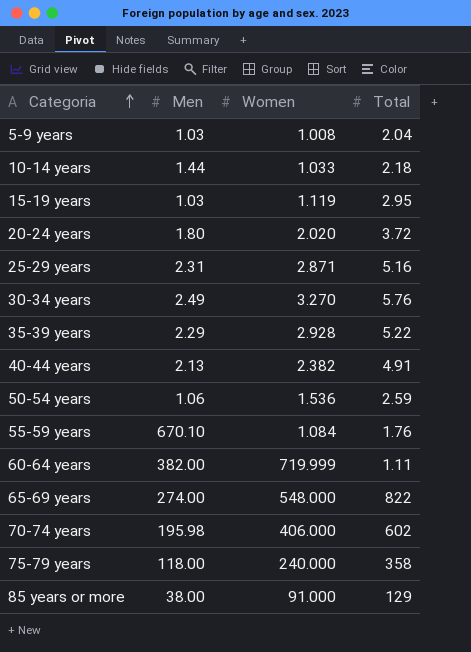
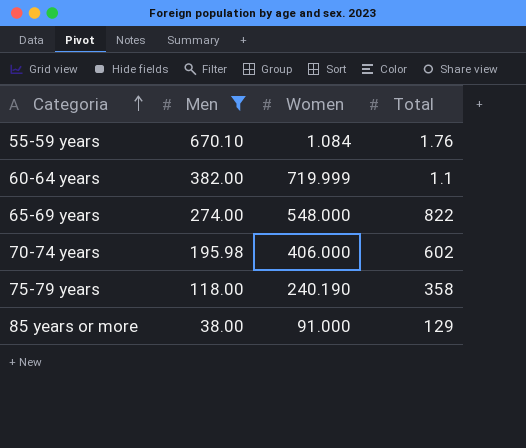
filter: none -> Men >= 38.00
60-64 years | Total: 1.11 -> 1.1
75-79 years | Women: 240.000 -> 240.190

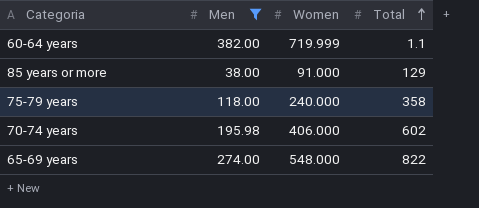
row order: Categoria ascending -> Total ascending
row 55-59 years: 670.10 | 1.084 | 1.76 -> none
75-79 years | Women: 240.190 -> 240.000

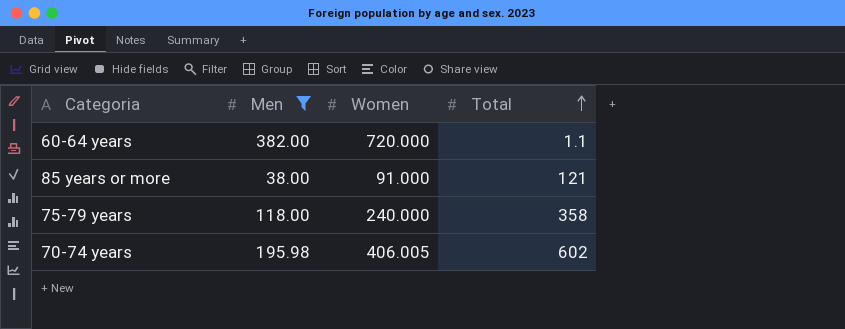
row 65-69 years: 274.00 | 548.000 | 822 -> none
60-64 years | Women: 719.999 -> 720.000
85 years or more | Total: 129 -> 121
70-74 years | Women: 406.000 -> 406.005

